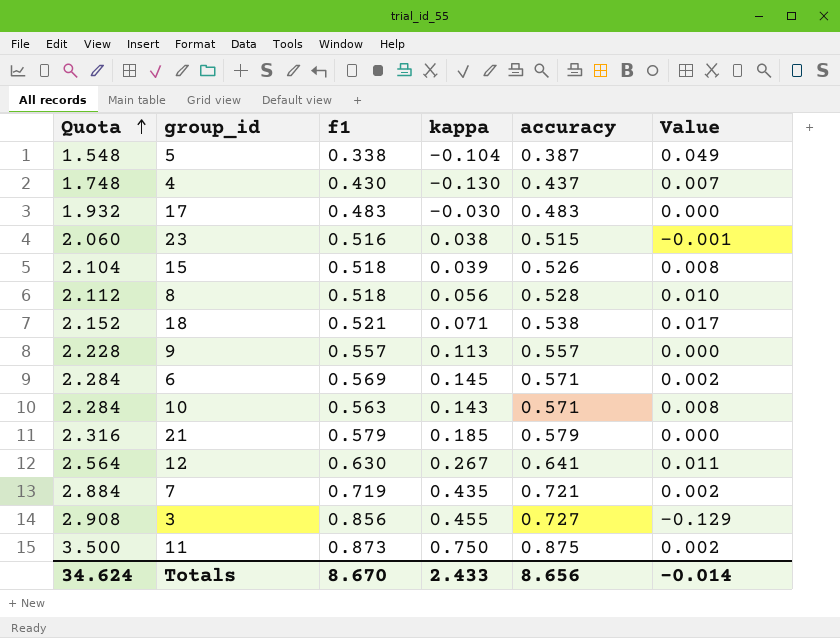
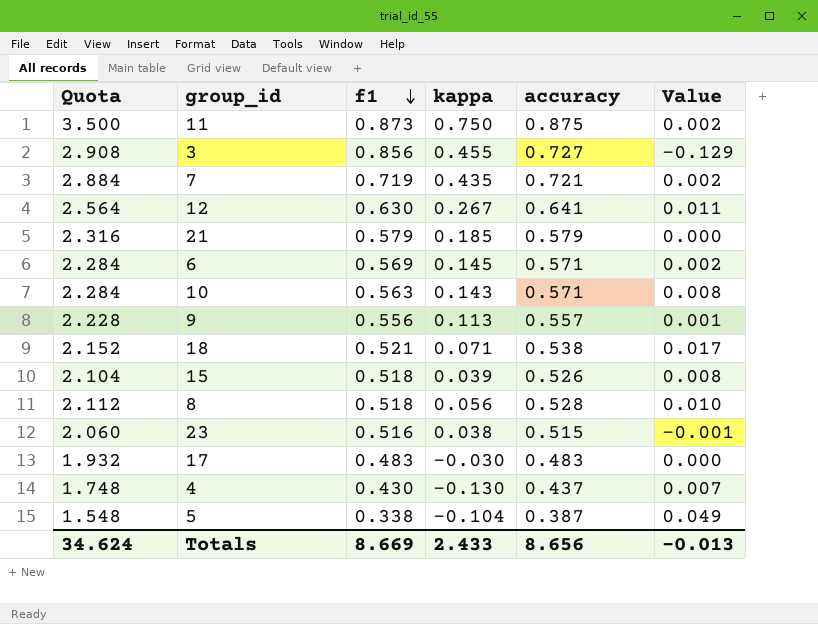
row order: Quota ascending -> f1 descending
9 | f1: 0.557 -> 0.556
9 | Value: 0.000 -> 0.001
Totals | f1: 8.670 -> 8.669
Totals | Value: -0.014 -> -0.013

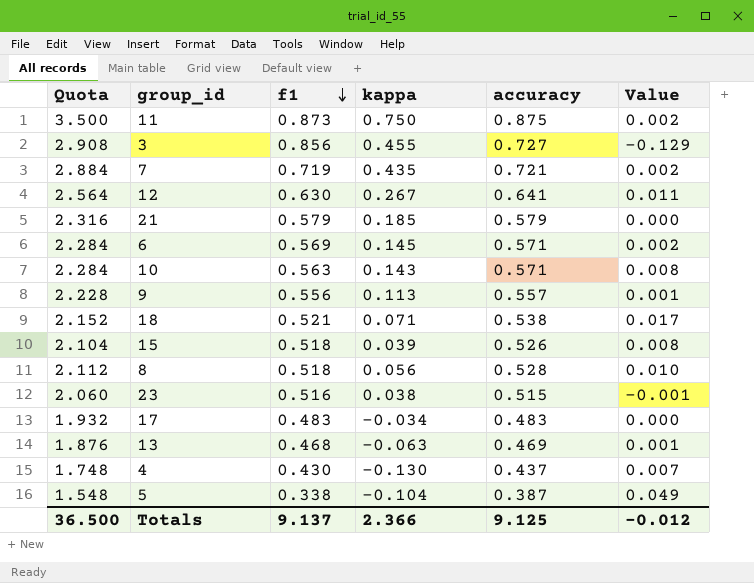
17 | kappa: -0.030 -> -0.034
row 13: none -> 1.876 | 0.468 | -0.063 | 0.469 | 0.001
Totals | Quota: 34.624 -> 36.500
Totals | f1: 8.669 -> 9.137
Totals | kappa: 2.433 -> 2.366
Totals | accuracy: 8.656 -> 9.125
Totals | Value: -0.013 -> -0.012

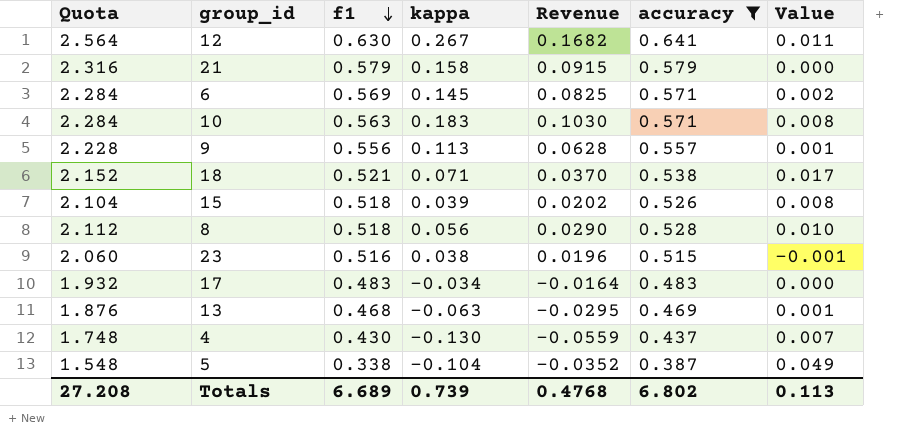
filter: none -> accuracy <= 0.641
column Revenue | formula: none -> [f1] * [kappa]
21 | kappa: 0.185 -> 0.158
10 | kappa: 0.143 -> 0.183
Totals | Quota: 36.500 -> 27.208
Totals | f1: 9.137 -> 6.689
Totals | kappa: 2.366 -> 0.739
Totals | accuracy: 9.125 -> 6.802
Totals | Value: -0.012 -> 0.113

